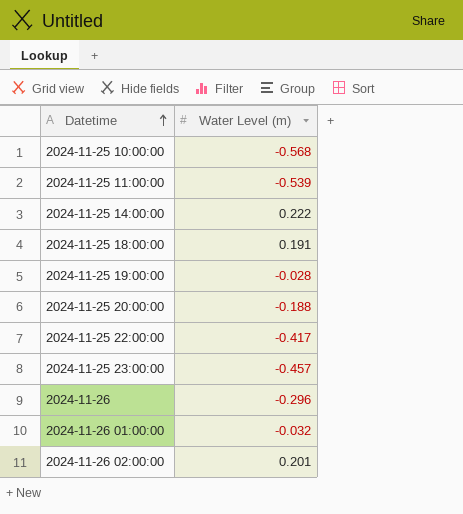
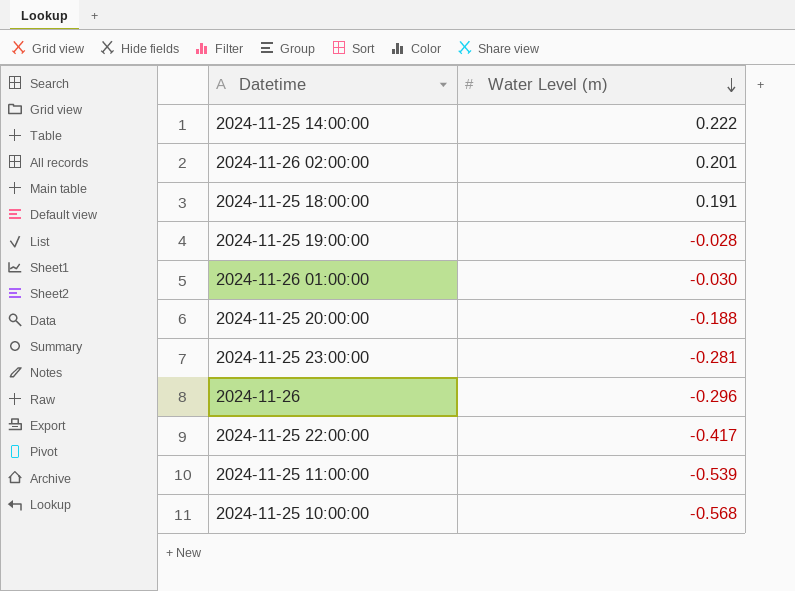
row order: Datetime ascending -> Water Level (m) descending
2024-11-26 01:00:00 | Water Level (m): -0.032 -> -0.030
2024-11-25 23:00:00 | Water Level (m): -0.457 -> -0.281

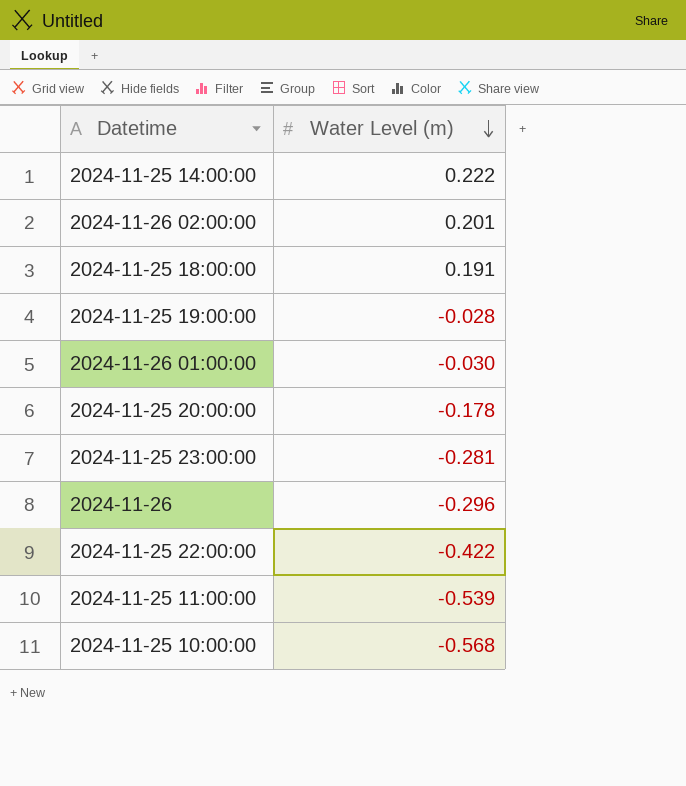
2024-11-25 20:00:00 | Water Level (m): -0.188 -> -0.178
2024-11-25 22:00:00 | Water Level (m): -0.417 -> -0.422

